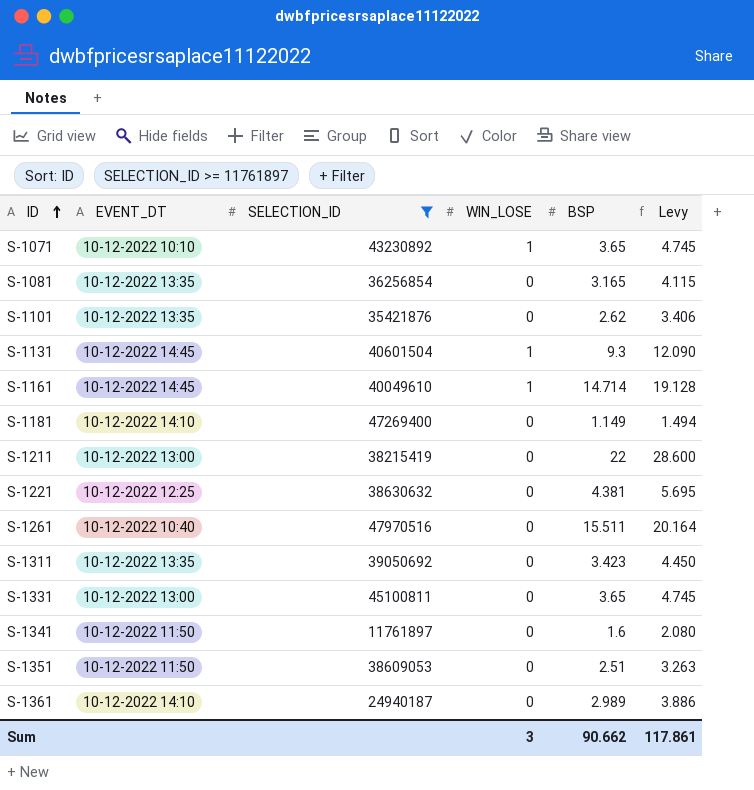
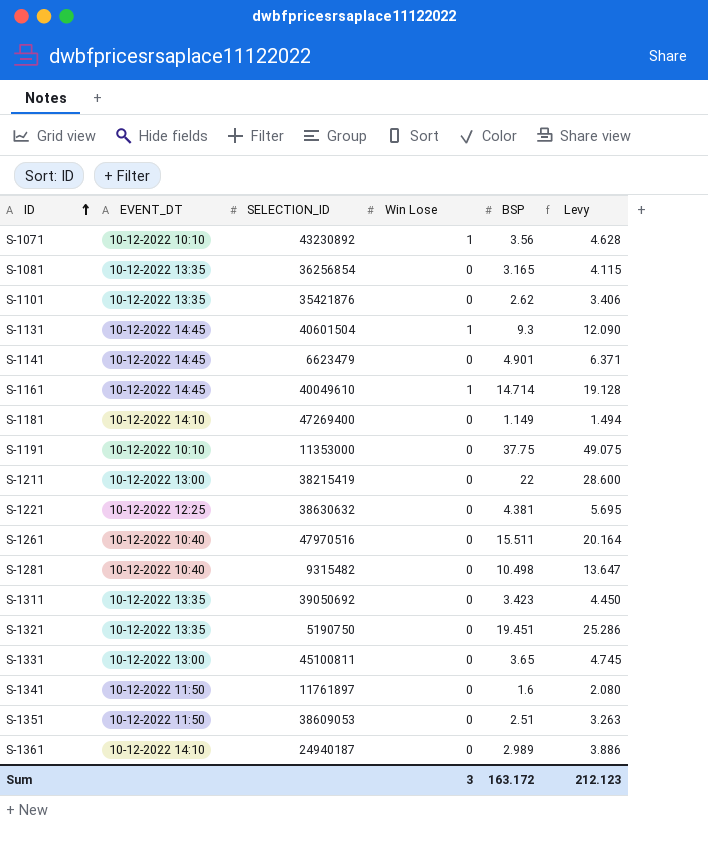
filter: SELECTION_ID >= 11761897 -> none
column name: WIN_LOSE -> Win Lose
S-1071 | BSP: 3.65 -> 3.56
S-1071 | Levy: 4.745 -> 4.628
Sum | BSP: 90.662 -> 163.172
Sum | Levy: 117.861 -> 212.123

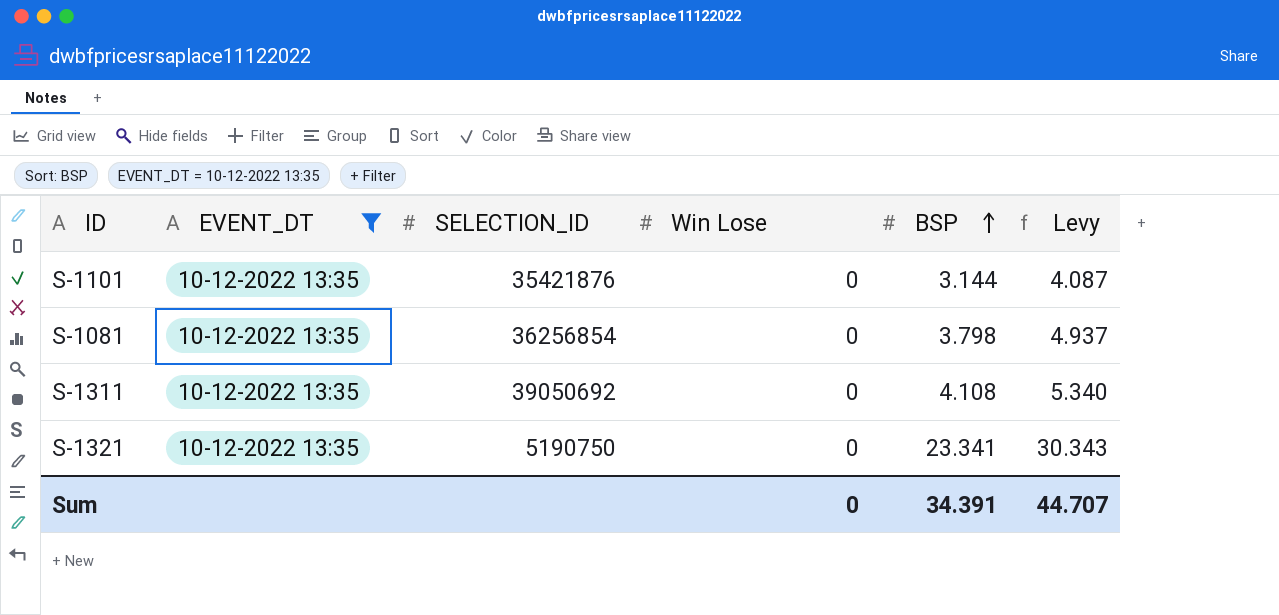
filter: none -> EVENT_DT = 10-12-2022 13:35
row order: ID ascending -> BSP ascending
S-1101 | BSP: 2.62 -> 3.144
S-1101 | Levy: 3.406 -> 4.087
S-1081 | BSP: 3.165 -> 3.798
S-1081 | Levy: 4.115 -> 4.937
S-1311 | BSP: 3.423 -> 4.108
S-1311 | Levy: 4.450 -> 5.340
S-1321 | BSP: 19.451 -> 23.341
S-1321 | Levy: 25.286 -> 30.343
Sum | Win Lose: 3 -> 0
Sum | BSP: 163.172 -> 34.391
Sum | Levy: 212.123 -> 44.707

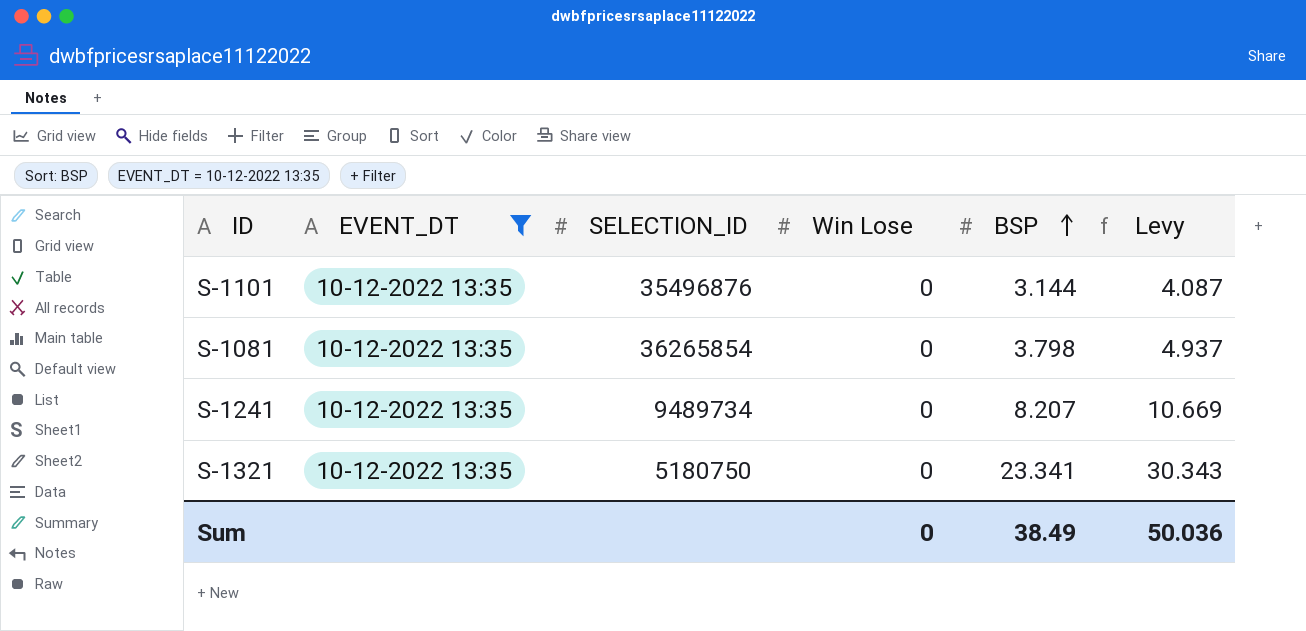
row S-1311: 10-12-2022 13:35 | 39050692 | 0 | 4.108 | 5.340 -> none
S-1101 | SELECTION_ID: 35421876 -> 35496876
S-1081 | SELECTION_ID: 36256854 -> 36265854
row S-1241: none -> 10-12-2022 13:35 | 9489734 | 0 | 8.207 | 10.669
S-1321 | SELECTION_ID: 5190750 -> 5180750
Sum | BSP: 34.391 -> 38.49
Sum | Levy: 44.707 -> 50.036

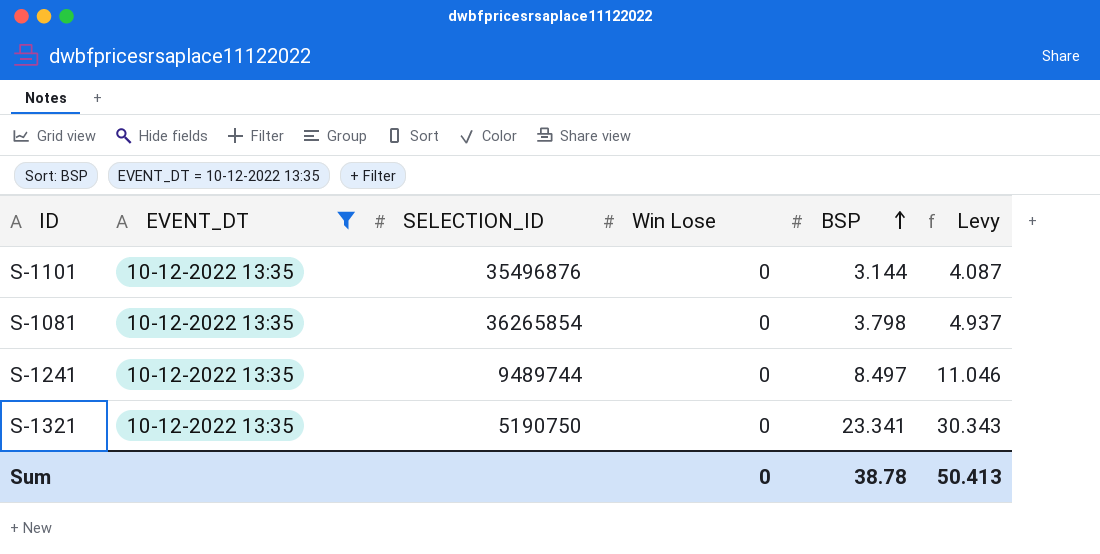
S-1241 | SELECTION_ID: 9489734 -> 9489744
S-1241 | BSP: 8.207 -> 8.497
S-1241 | Levy: 10.669 -> 11.046
S-1321 | SELECTION_ID: 5180750 -> 5190750
Sum | BSP: 38.49 -> 38.78
Sum | Levy: 50.036 -> 50.413

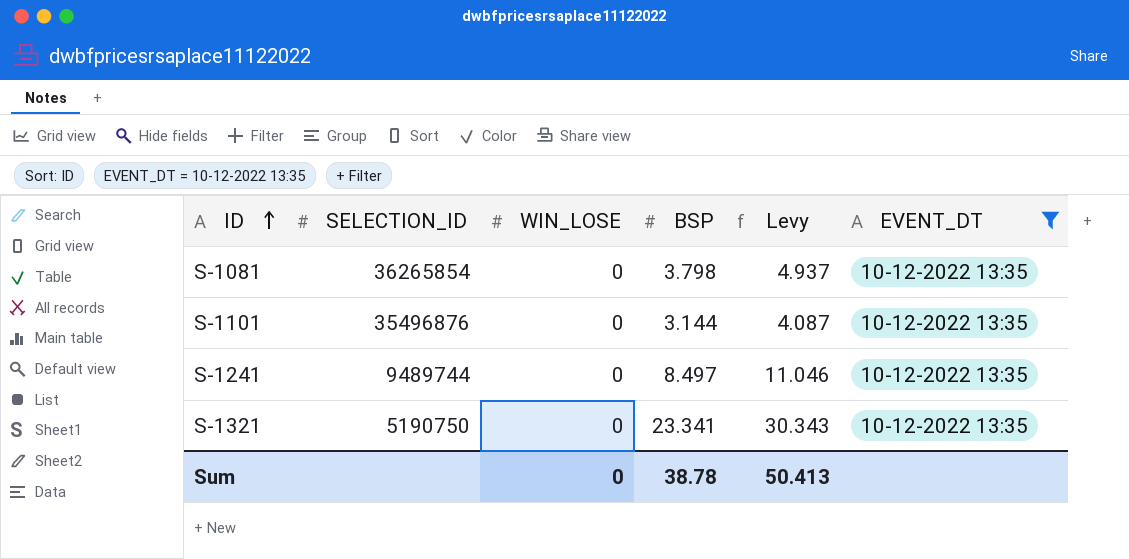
row order: BSP ascending -> ID ascending
column name: Win Lose -> WIN_LOSE
column EVENT_DT | position: 2 -> 6

